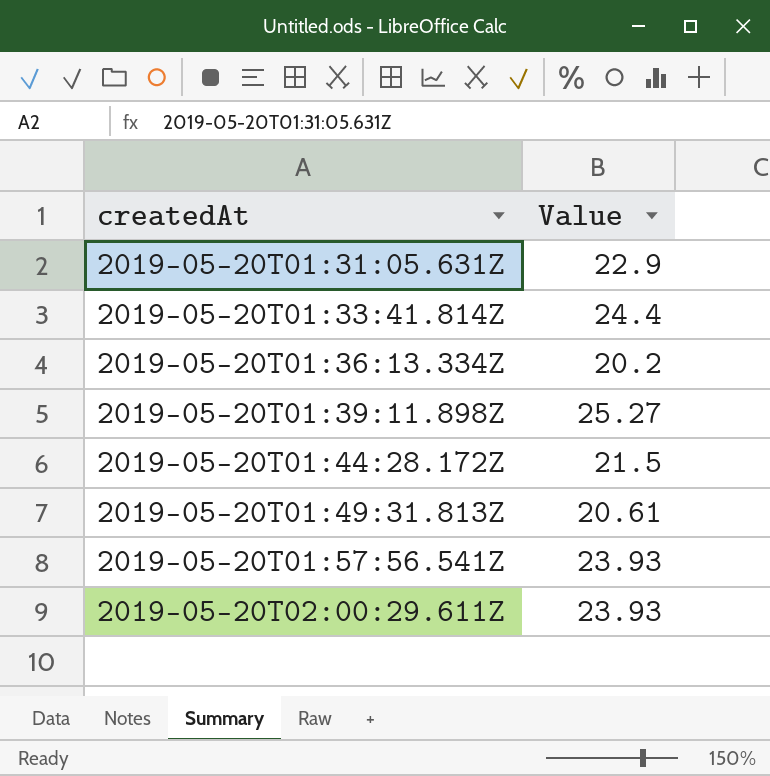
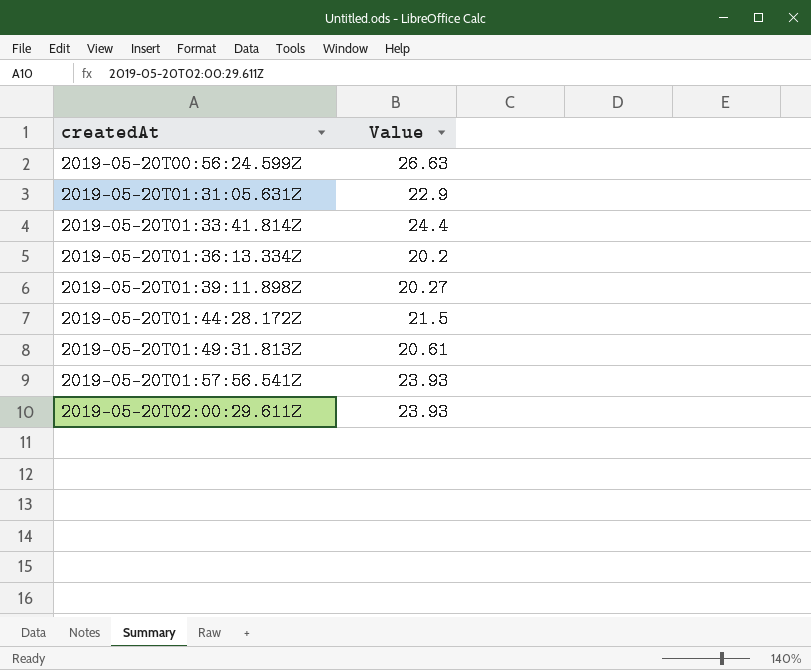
row 2019-05-20T00:56:24.599Z: none -> 26.63
2019-05-20T01:39:11.898Z | Value: 25.27 -> 20.27

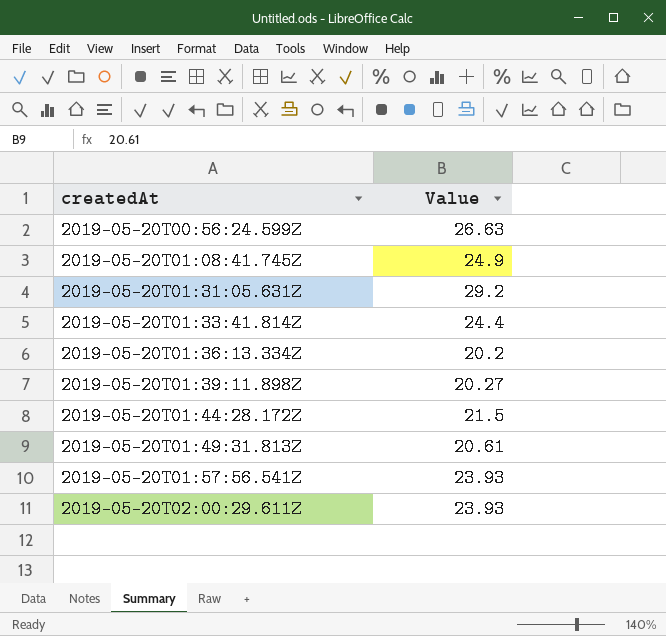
row 2019-05-20T01:08:41.745Z: none -> 24.9
2019-05-20T01:31:05.631Z | Value: 22.9 -> 29.2

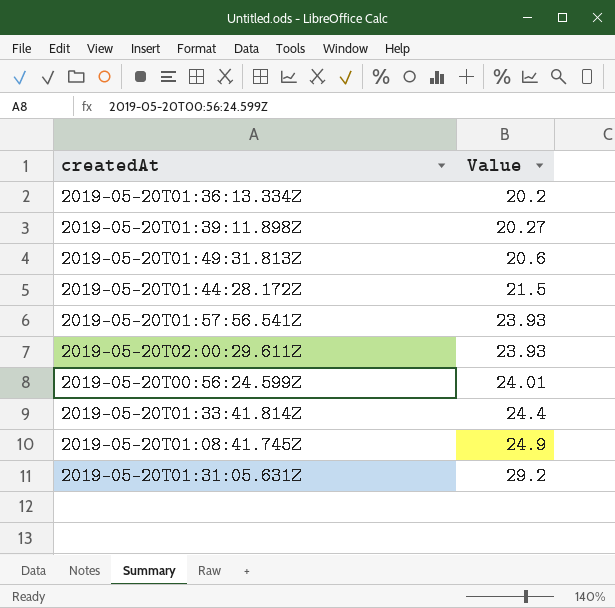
row order: createdAt ascending -> Value ascending
2019-05-20T01:49:31.813Z | Value: 20.61 -> 20.6
2019-05-20T00:56:24.599Z | Value: 26.63 -> 24.01

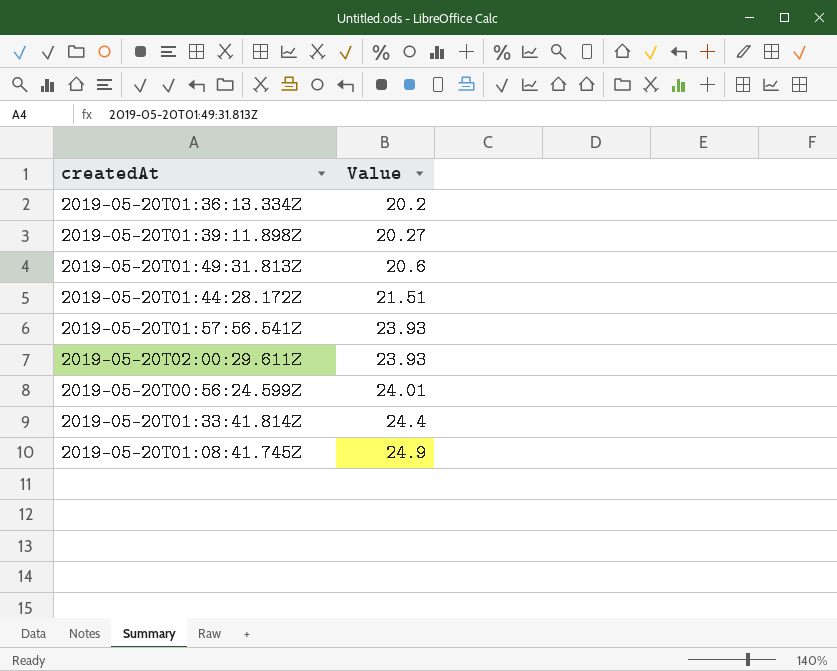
row 2019-05-20T01:31:05.631Z: 29.2 -> none
2019-05-20T01:44:28.172Z | Value: 21.5 -> 21.51

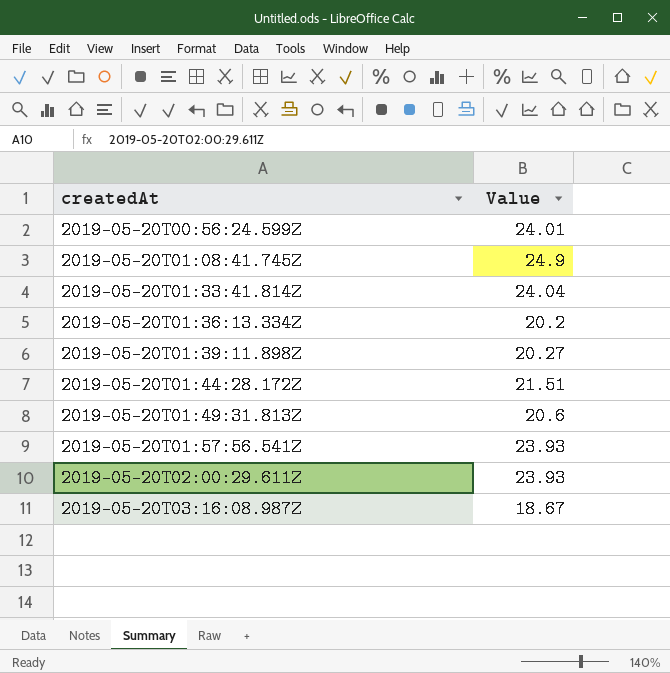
row order: Value ascending -> createdAt ascending
2019-05-20T01:33:41.814Z | Value: 24.4 -> 24.04
row 2019-05-20T03:16:08.987Z: none -> 18.67

